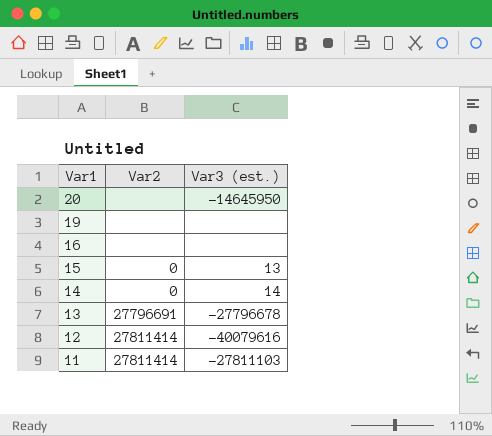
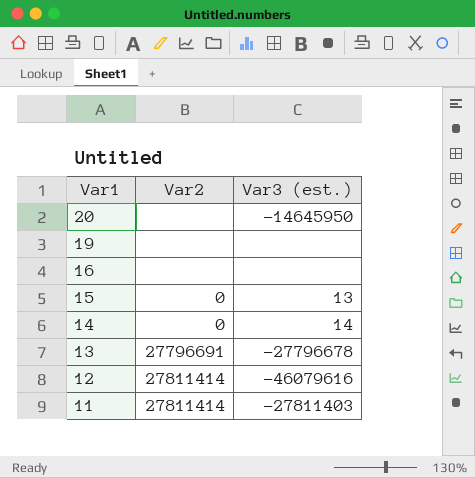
12 | Var3 (est.): -40079616 -> -46079616
11 | Var3 (est.): -27811103 -> -27811403

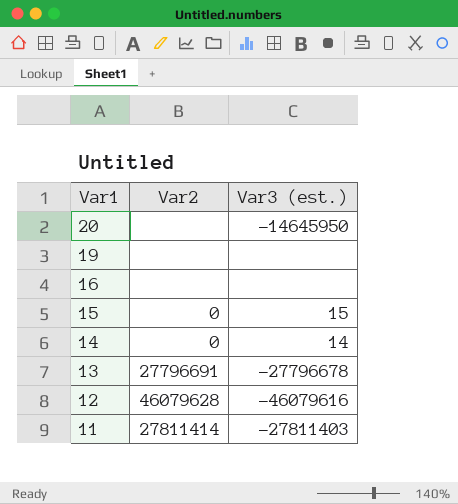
15 | Var3 (est.): 13 -> 15
12 | Var2: 27811414 -> 46079628

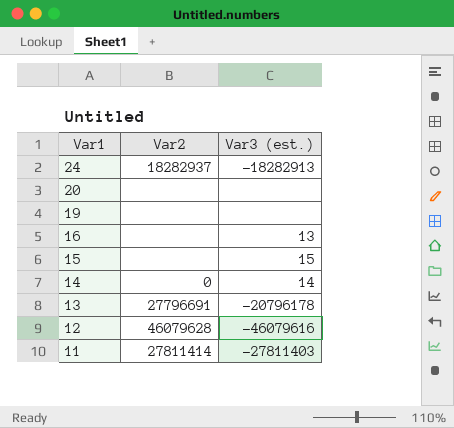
row 24: none -> 18282937 | -18282913
20 | Var3 (est.): -14645950 -> none
16 | Var3 (est.): none -> 13
15 | Var2: 0 -> none
13 | Var3 (est.): -27796678 -> -20796178

